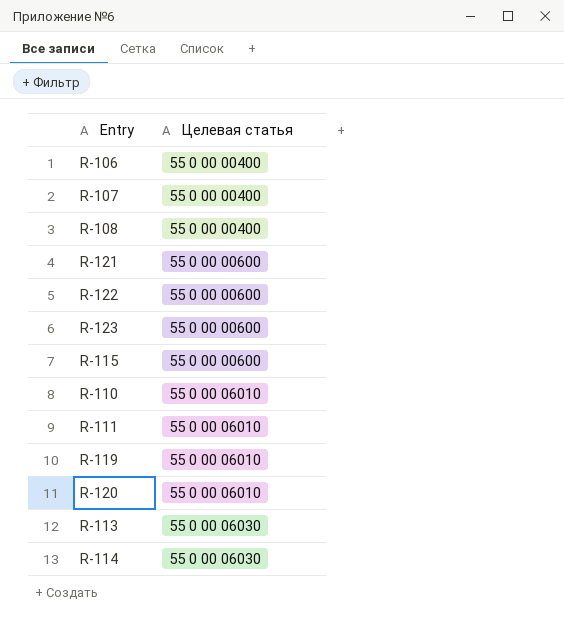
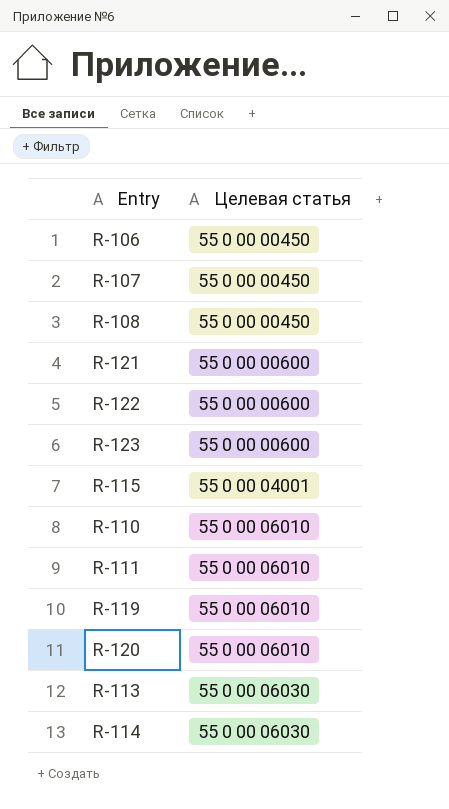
R-106 | Целевая статья: 55 0 00 00400 -> 55 0 00 00450
R-107 | Целевая статья: 55 0 00 00400 -> 55 0 00 00450
R-108 | Целевая статья: 55 0 00 00400 -> 55 0 00 00450
R-115 | Целевая статья: 55 0 00 00600 -> 55 0 00 04001

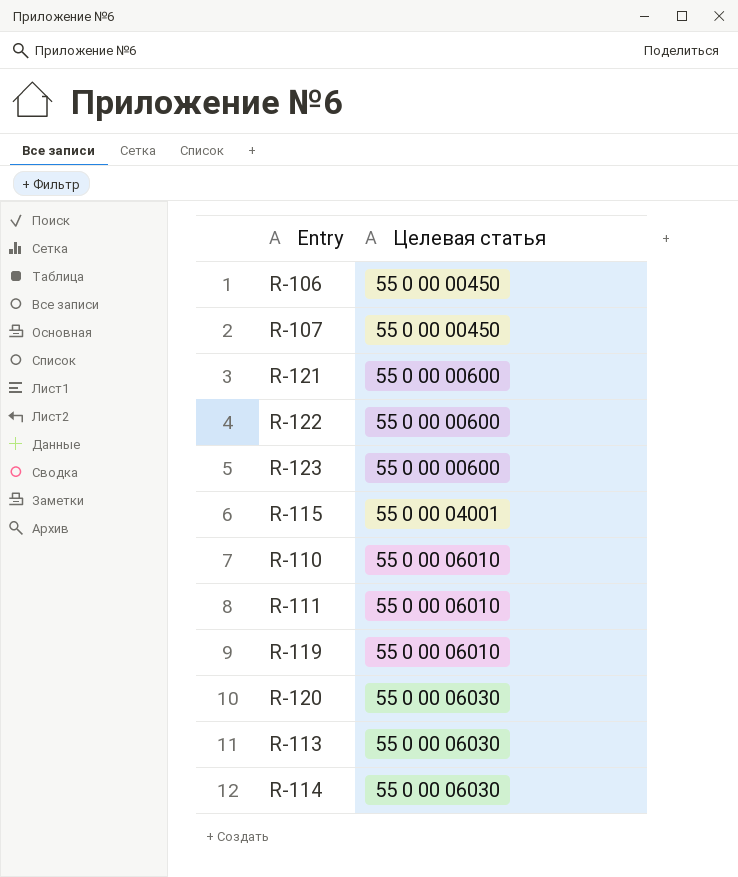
row R-108: 55 0 00 00450 -> none
R-120 | Целевая статья: 55 0 00 06010 -> 55 0 00 06030

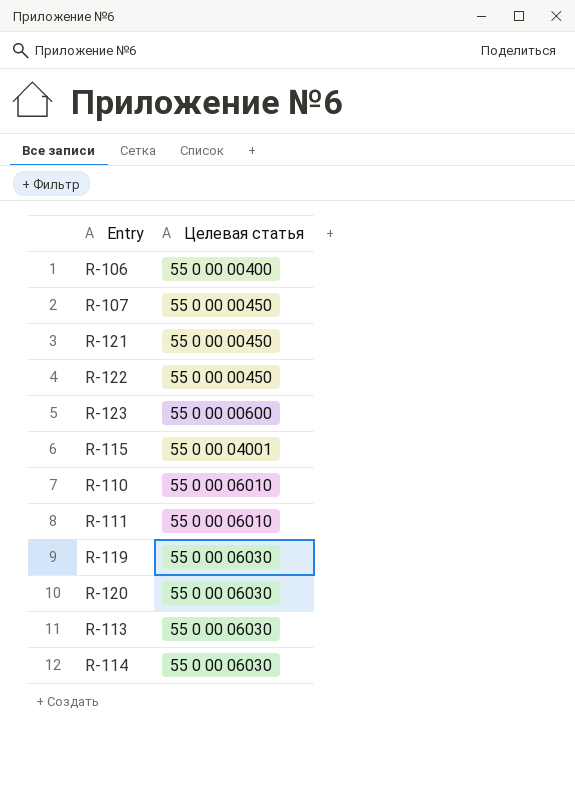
R-106 | Целевая статья: 55 0 00 00450 -> 55 0 00 00400
R-121 | Целевая статья: 55 0 00 00600 -> 55 0 00 00450
R-122 | Целевая статья: 55 0 00 00600 -> 55 0 00 00450
R-119 | Целевая статья: 55 0 00 06010 -> 55 0 00 06030

